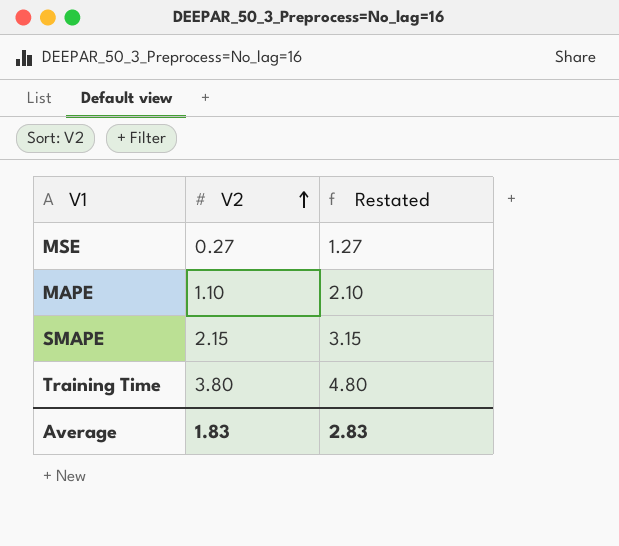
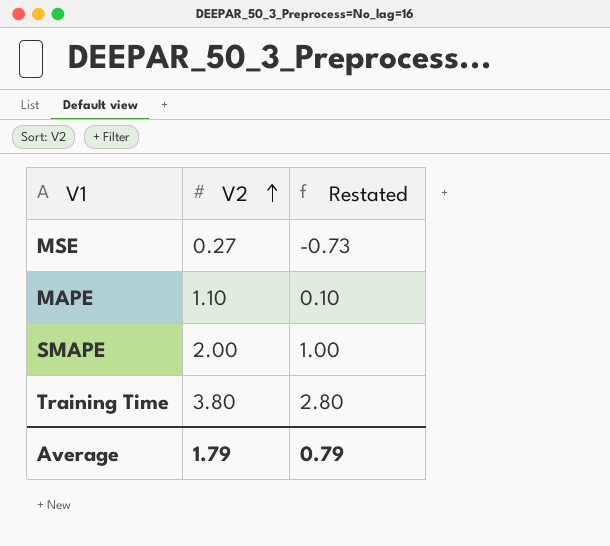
column Restated | formula: [V2] + 1 -> [V2] - 1
SMAPE | V2: 2.15 -> 2.00
Average | V2: 1.83 -> 1.79
Average | Restated: 2.83 -> 0.79

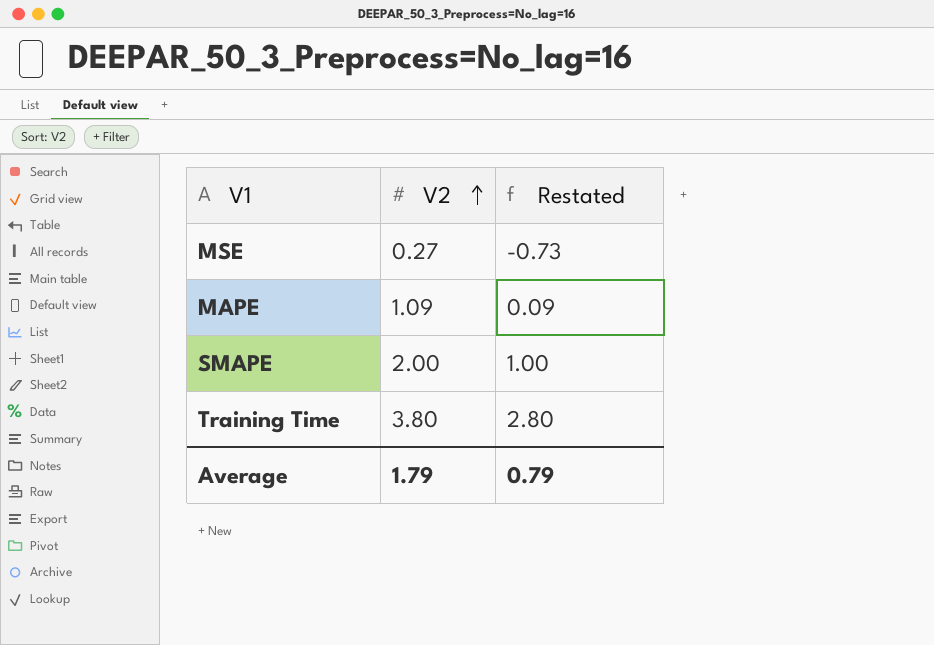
MAPE | V2: 1.10 -> 1.09
MAPE | Restated: 0.10 -> 0.09

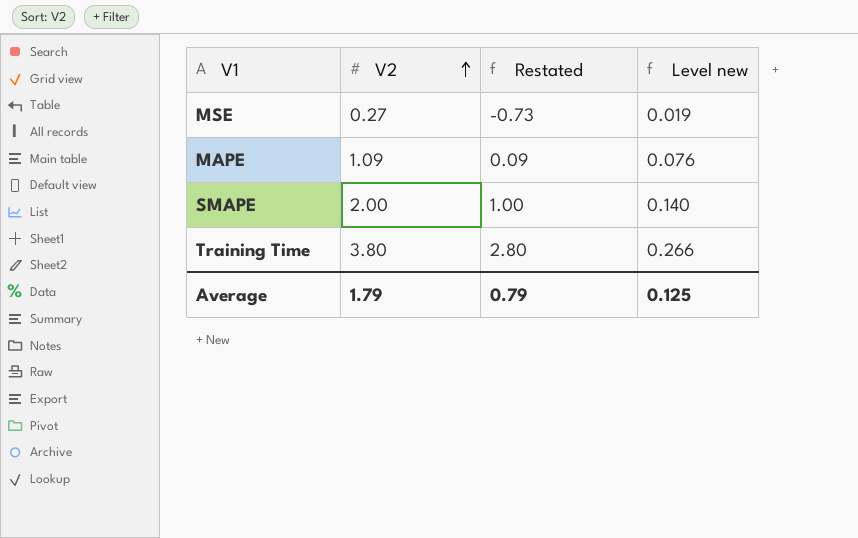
column Level new | formula: none -> [V2] * 0.07

